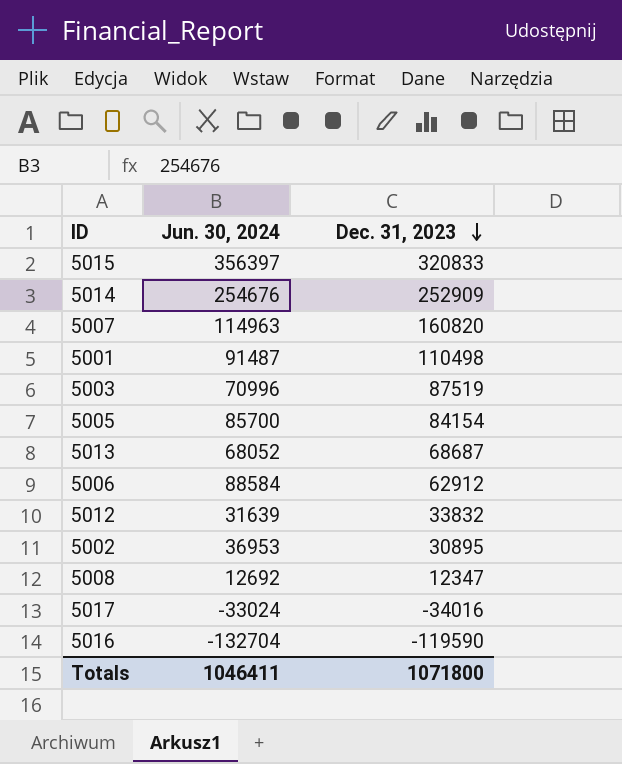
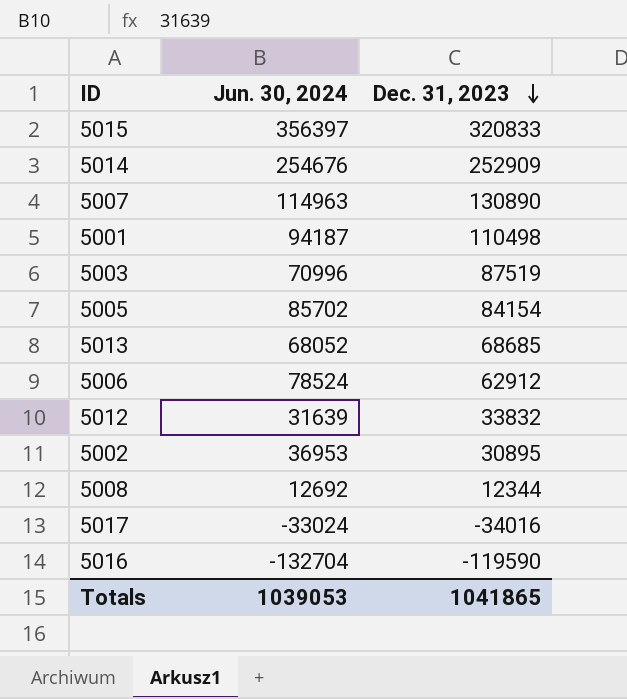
5007 | Dec. 31, 2023: 160820 -> 130890
5001 | Jun. 30, 2024: 91487 -> 94187
5005 | Jun. 30, 2024: 85700 -> 85702
5013 | Dec. 31, 2023: 68687 -> 68685
5006 | Jun. 30, 2024: 88584 -> 78524
5008 | Dec. 31, 2023: 12347 -> 12344
Totals | Jun. 30, 2024: 1046411 -> 1039053
Totals | Dec. 31, 2023: 1071800 -> 1041865

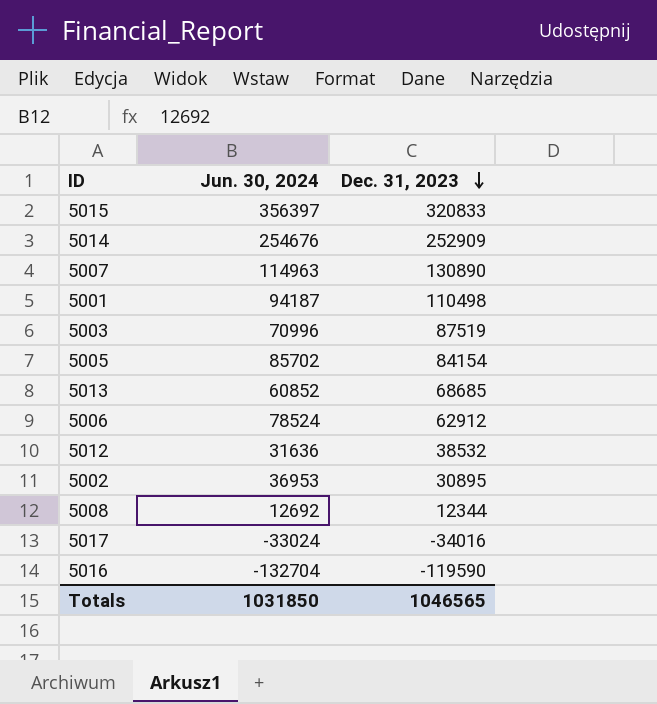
5013 | Jun. 30, 2024: 68052 -> 60852
5012 | Jun. 30, 2024: 31639 -> 31636
5012 | Dec. 31, 2023: 33832 -> 38532
Totals | Jun. 30, 2024: 1039053 -> 1031850
Totals | Dec. 31, 2023: 1041865 -> 1046565

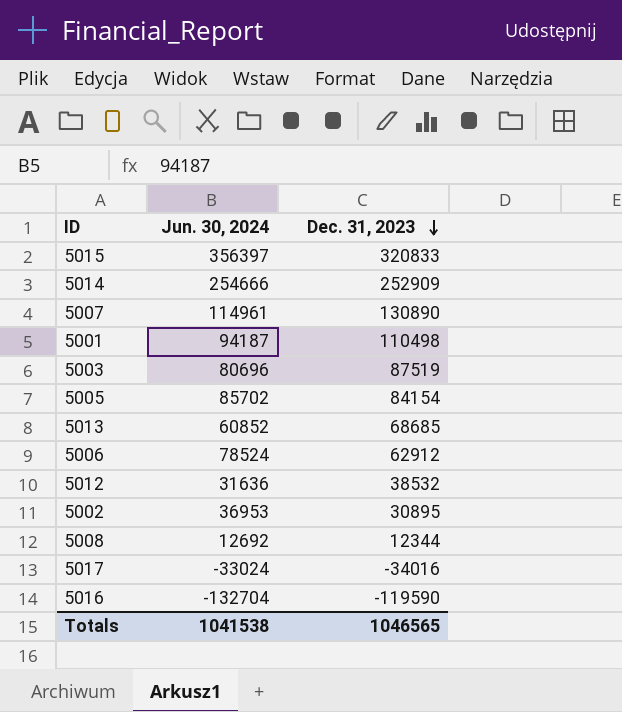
5014 | Jun. 30, 2024: 254676 -> 254666
5007 | Jun. 30, 2024: 114963 -> 114961
5003 | Jun. 30, 2024: 70996 -> 80696
Totals | Jun. 30, 2024: 1031850 -> 1041538

